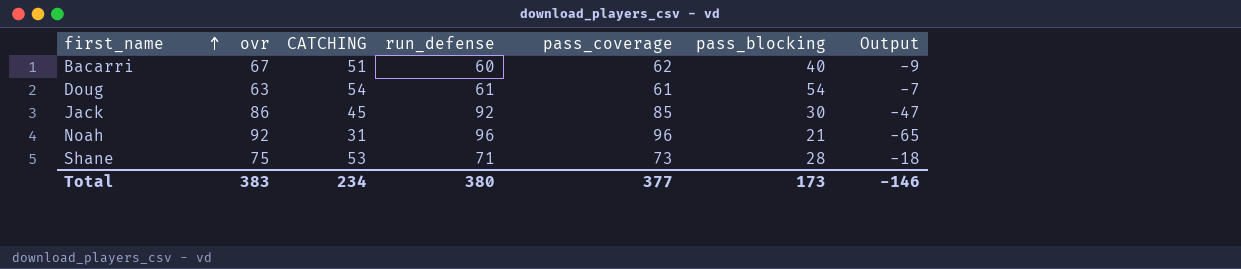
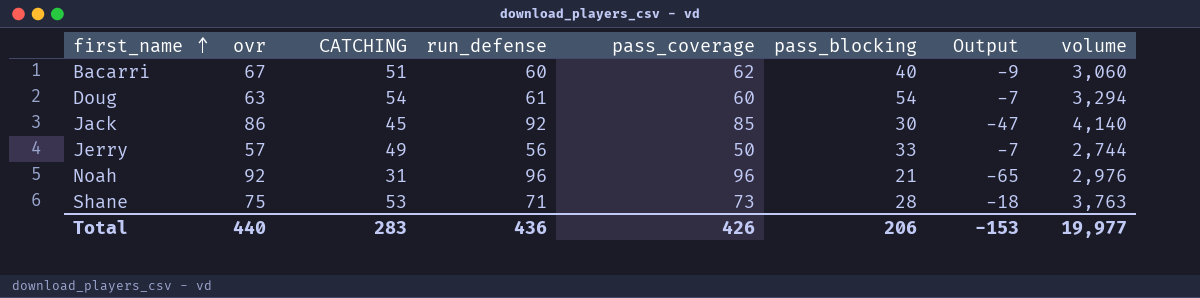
column volume | formula: none -> [CATCHING] * [run_defense]
Doug | pass_coverage: 61 -> 60
row Jerry: none -> 57 | 49 | 56 | 50 | 33 | -7 | 2,744
Total | ovr: 383 -> 440
Total | CATCHING: 234 -> 283
Total | run_defense: 380 -> 436
Total | pass_coverage: 377 -> 426
Total | pass_blocking: 173 -> 206
Total | Output: -146 -> -153

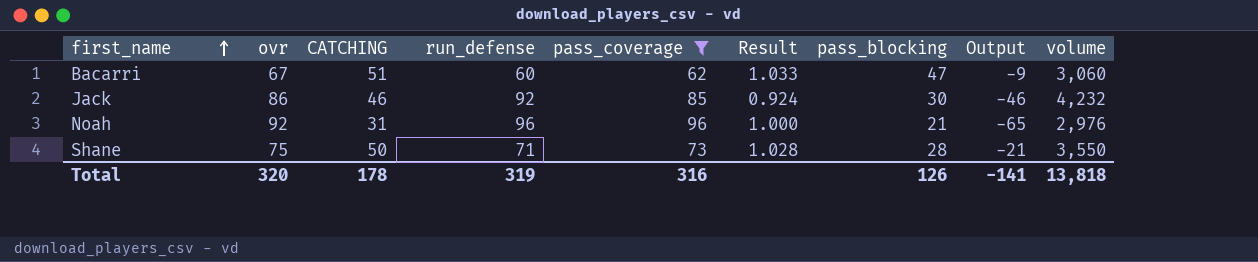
filter: none -> pass_coverage >= 62
column Result | formula: none -> [pass_coverage] / [run_defense]
Bacarri | pass_blocking: 40 -> 47
Jack | CATCHING: 45 -> 46
Jack | Output: -47 -> -46
Jack | volume: 4,140 -> 4,232
Shane | CATCHING: 53 -> 50
Shane | Output: -18 -> -21
Shane | volume: 3,763 -> 3,550
Total | ovr: 440 -> 320
Total | CATCHING: 283 -> 178
Total | run_defense: 436 -> 319
Total | pass_coverage: 426 -> 316
Total | pass_blocking: 206 -> 126
Total | Output: -153 -> -141
Total | volume: 19,977 -> 13,818

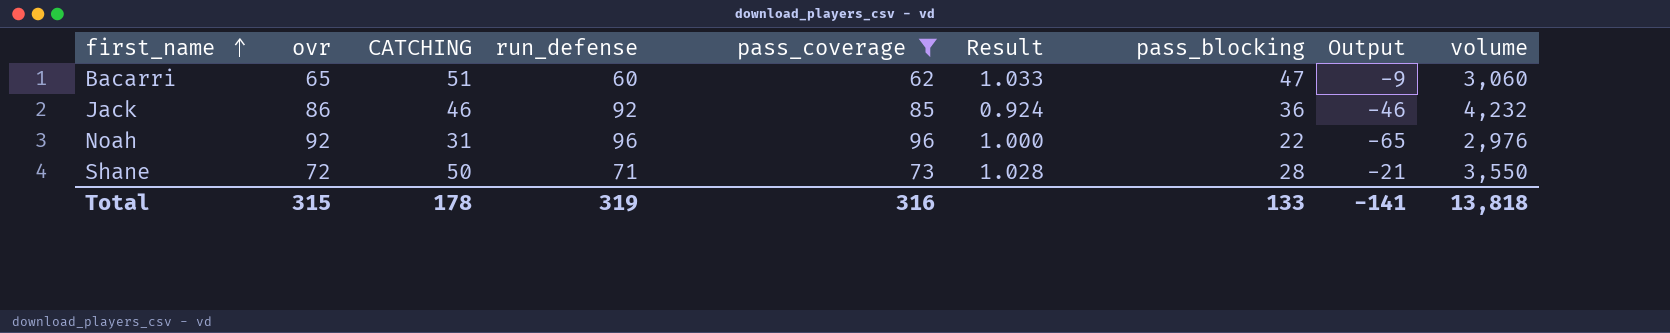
Bacarri | ovr: 67 -> 65
Jack | pass_blocking: 30 -> 36
Noah | pass_blocking: 21 -> 22
Shane | ovr: 75 -> 72
Total | ovr: 320 -> 315
Total | pass_blocking: 126 -> 133

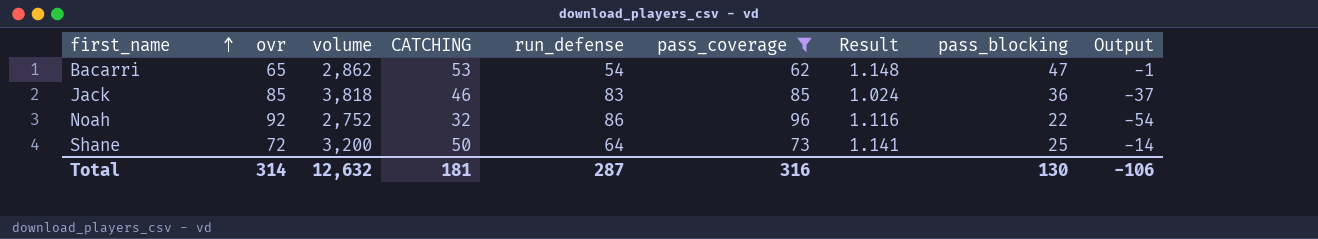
column volume | position: 9 -> 3
Bacarri | volume: 3,060 -> 2,862
Bacarri | CATCHING: 51 -> 53
Bacarri | run_defense: 60 -> 54
Bacarri | Result: 1.033 -> 1.148
Bacarri | Output: -9 -> -1
Jack | ovr: 86 -> 85
Jack | volume: 4,232 -> 3,818
Jack | run_defense: 92 -> 83
Jack | Result: 0.924 -> 1.024
Jack | Output: -46 -> -37
Noah | volume: 2,976 -> 2,752
Noah | CATCHING: 31 -> 32
Noah | run_defense: 96 -> 86
Noah | Result: 1.000 -> 1.116
Noah | Output: -65 -> -54
Shane | volume: 3,550 -> 3,200
Shane | run_defense: 71 -> 64
Shane | Result: 1.028 -> 1.141
Shane | pass_blocking: 28 -> 25
Shane | Output: -21 -> -14
Total | ovr: 315 -> 314
Total | volume: 13,818 -> 12,632
Total | CATCHING: 178 -> 181
Total | run_defense: 319 -> 287
Total | pass_blocking: 133 -> 130
Total | Output: -141 -> -106

